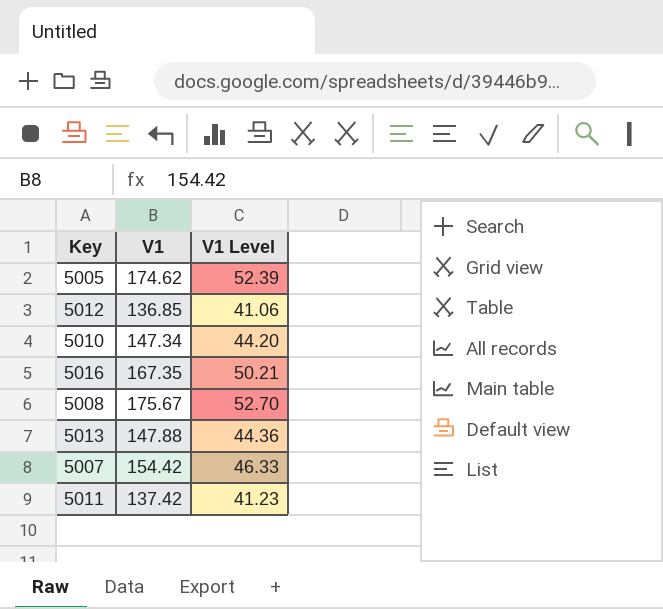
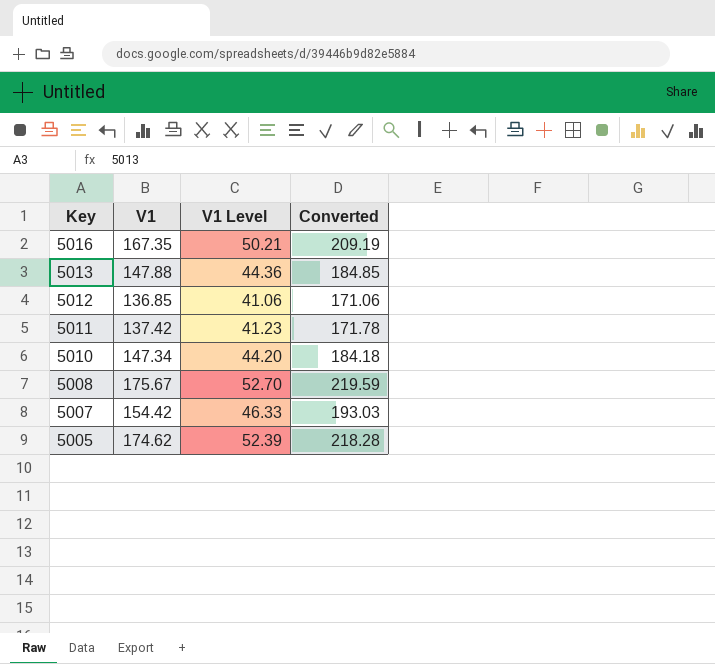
row order: none -> Key descending
column Converted | formula: none -> [V1] * 1.25

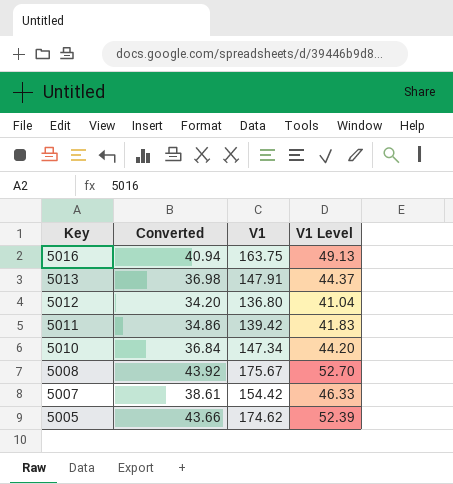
column Converted | formula: [V1] * 1.25 -> [V1] * 0.25
column Converted | position: 4 -> 2
5016 | V1: 167.35 -> 163.75
5016 | V1 Level: 50.21 -> 49.13
5013 | V1: 147.88 -> 147.91
5013 | V1 Level: 44.36 -> 44.37
5012 | V1: 136.85 -> 136.80
5012 | V1 Level: 41.06 -> 41.04
5011 | V1: 137.42 -> 139.42
5011 | V1 Level: 41.23 -> 41.83

